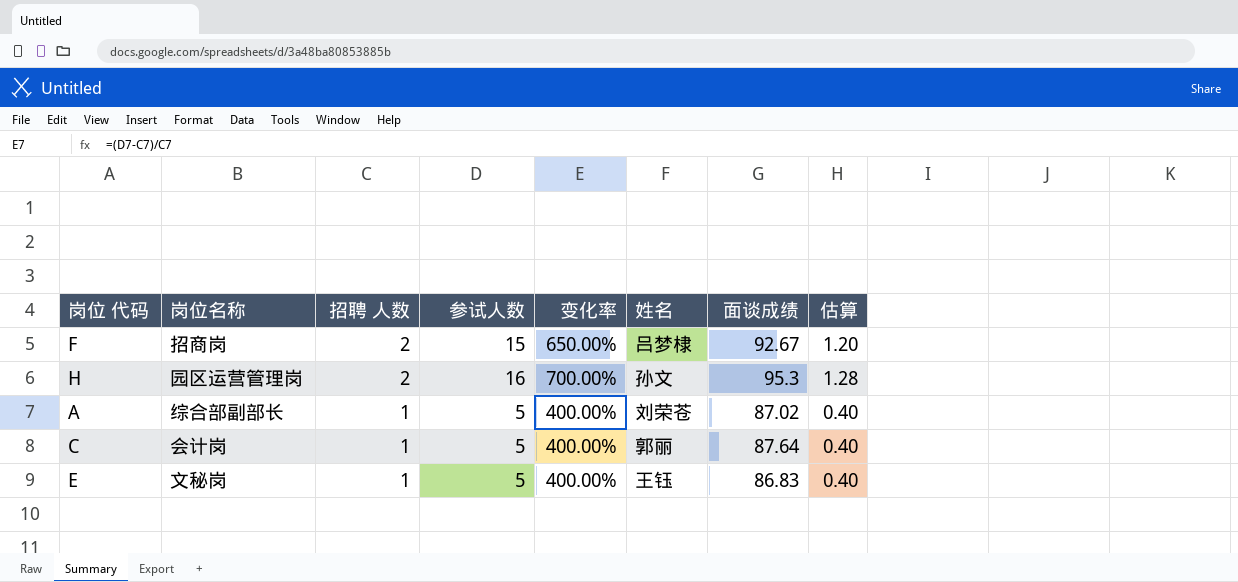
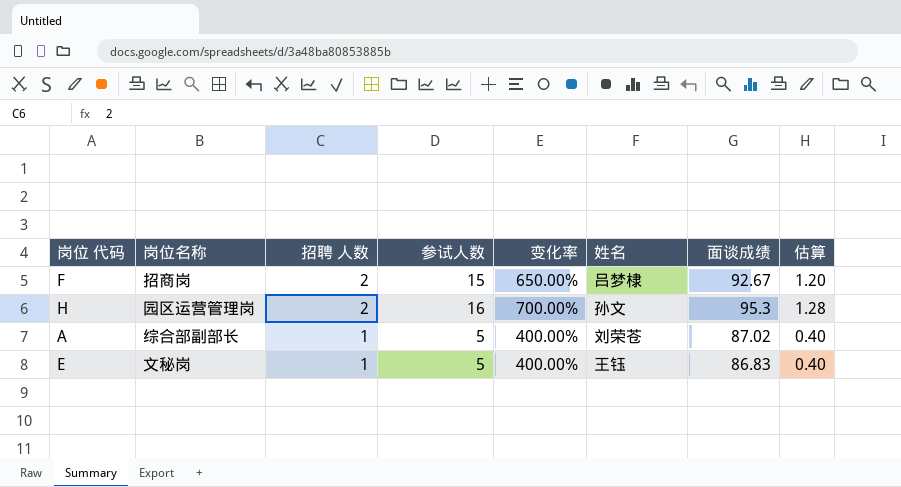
row C: 会计岗 | 1 | 5 | 400.00% | 郭丽 | 87.64 | 0.40 -> none

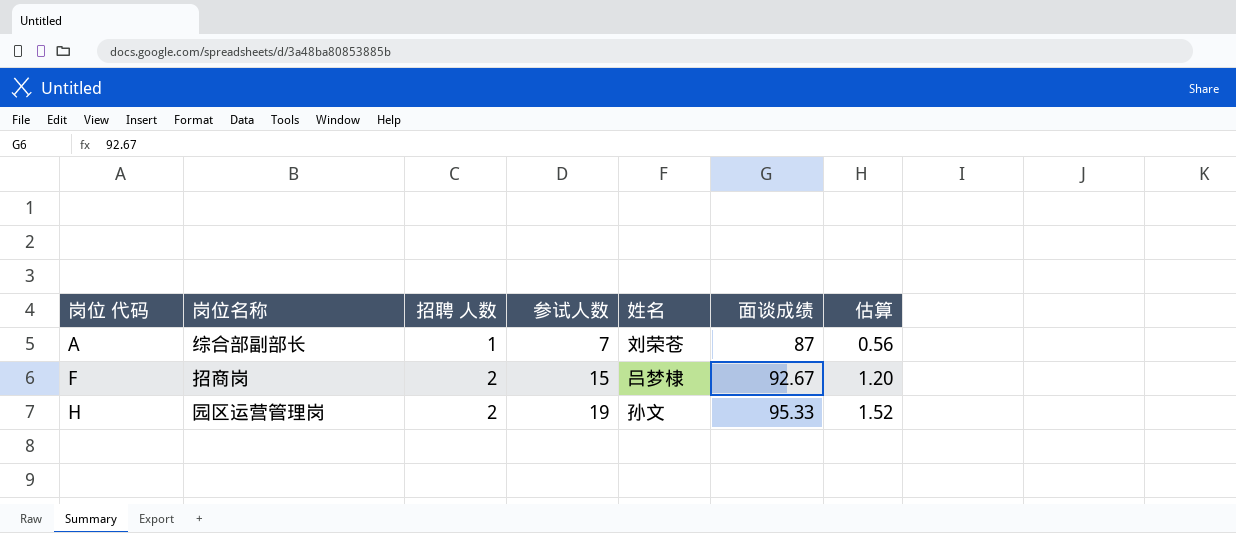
row order: 招聘 人数 descending -> 岗位 代码 ascending
column 变化率 | formula: ([参试人数] - [招聘 人数]) / [招聘 人数] -> none
row E: 文秘岗 | 1 | 5 | 400.00% | 王钰 | 86.83 | 0.40 -> none
A | 参试人数: 5 -> 7
A | 面谈成绩: 87.02 -> 87
A | 估算: 0.40 -> 0.56
H | 参试人数: 16 -> 19
H | 面谈成绩: 95.3 -> 95.33
H | 估算: 1.28 -> 1.52

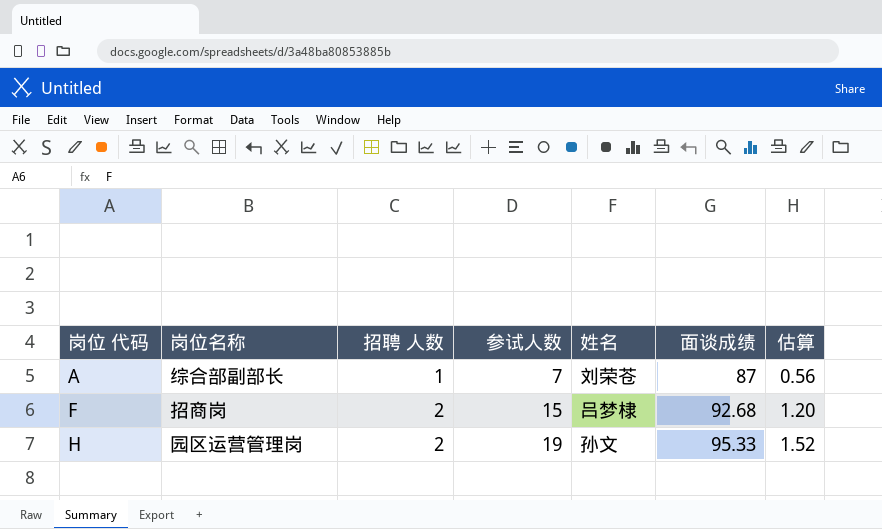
F | 面谈成绩: 92.67 -> 92.68

